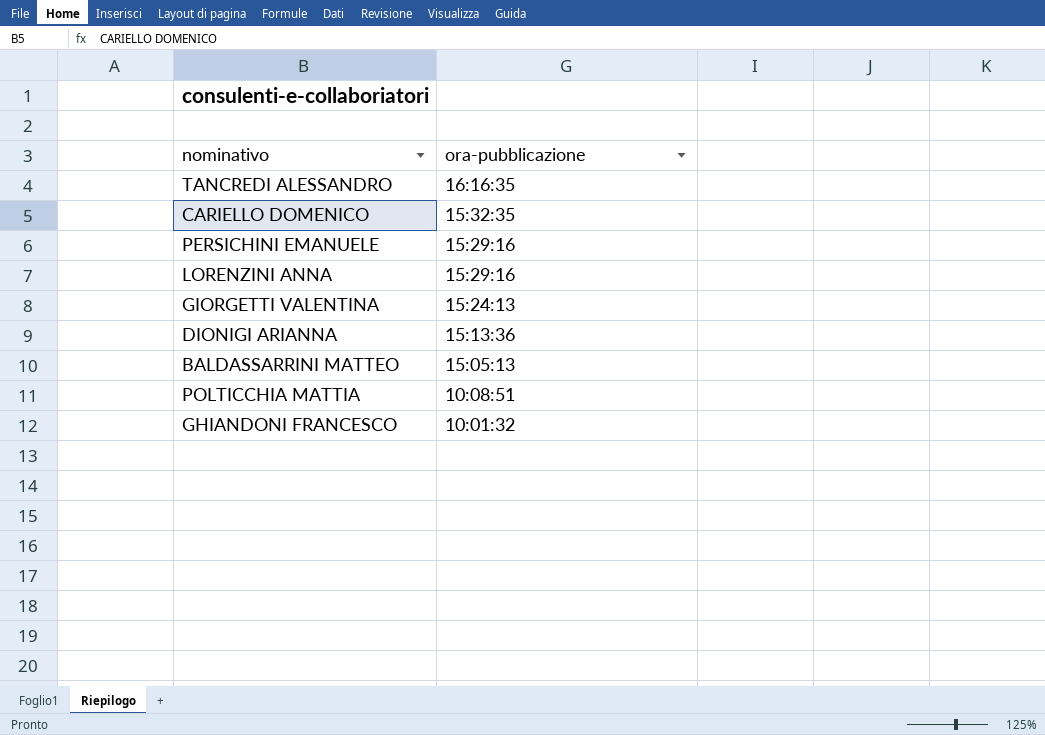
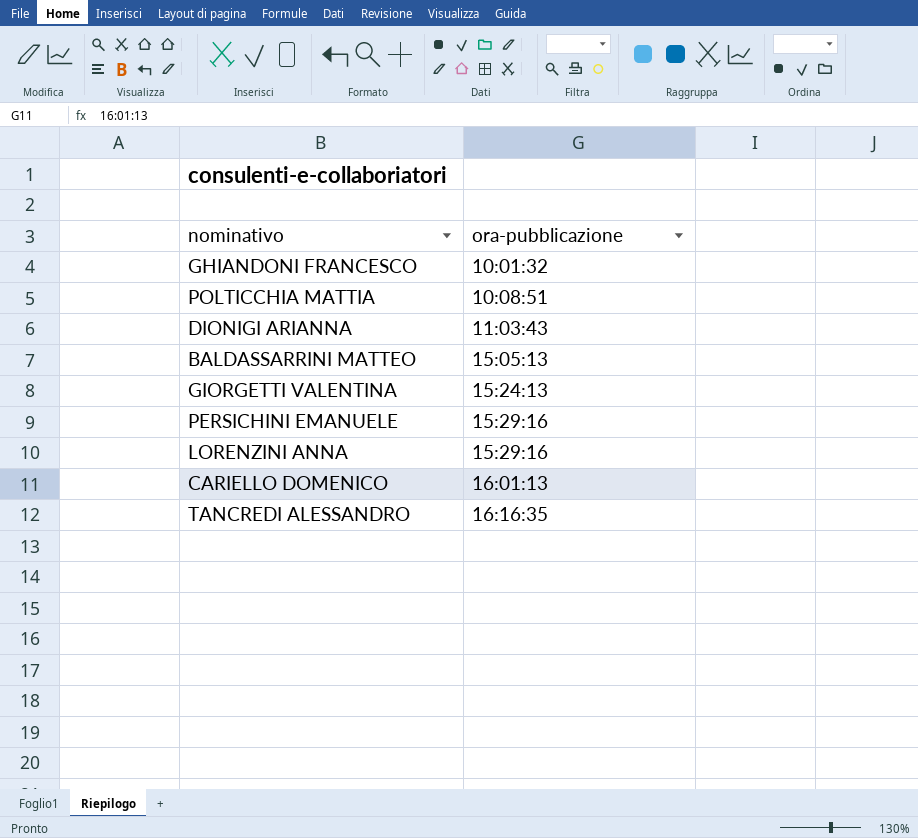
row order: ora-pubblicazione descending -> ora-pubblicazione ascending
DIONIGI ARIANNA | ora-pubblicazione: 15:13:36 -> 11:03:43
CARIELLO DOMENICO | ora-pubblicazione: 15:32:35 -> 16:01:13

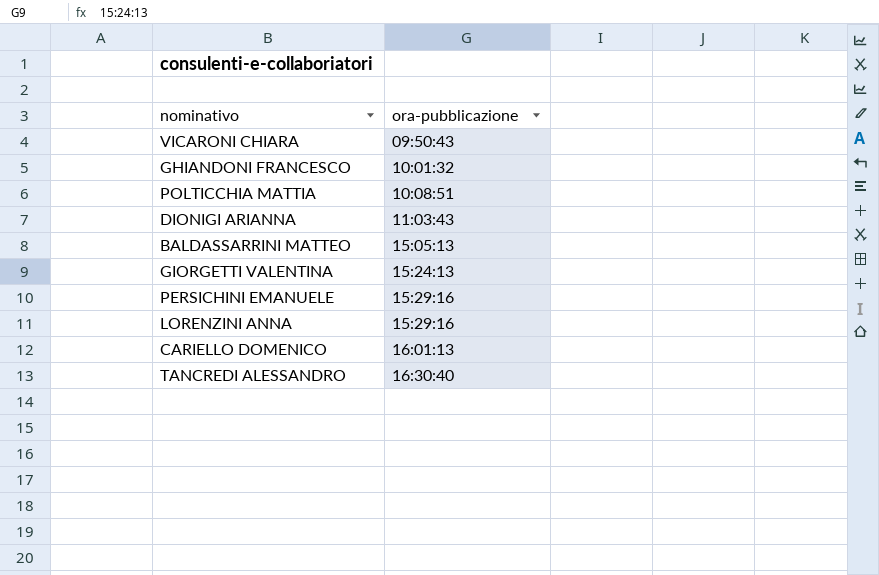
row VICARONI CHIARA: none -> 09:50:43
TANCREDI ALESSANDRO | ora-pubblicazione: 16:16:35 -> 16:30:40

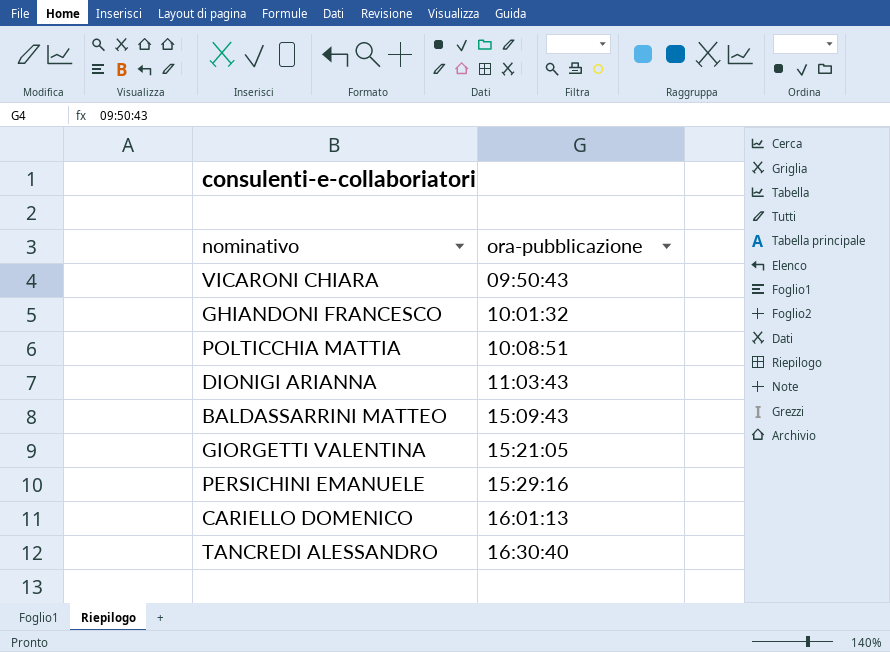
row LORENZINI ANNA: 15:29:16 -> none
BALDASSARRINI MATTEO | ora-pubblicazione: 15:05:13 -> 15:09:43
GIORGETTI VALENTINA | ora-pubblicazione: 15:24:13 -> 15:21:05

